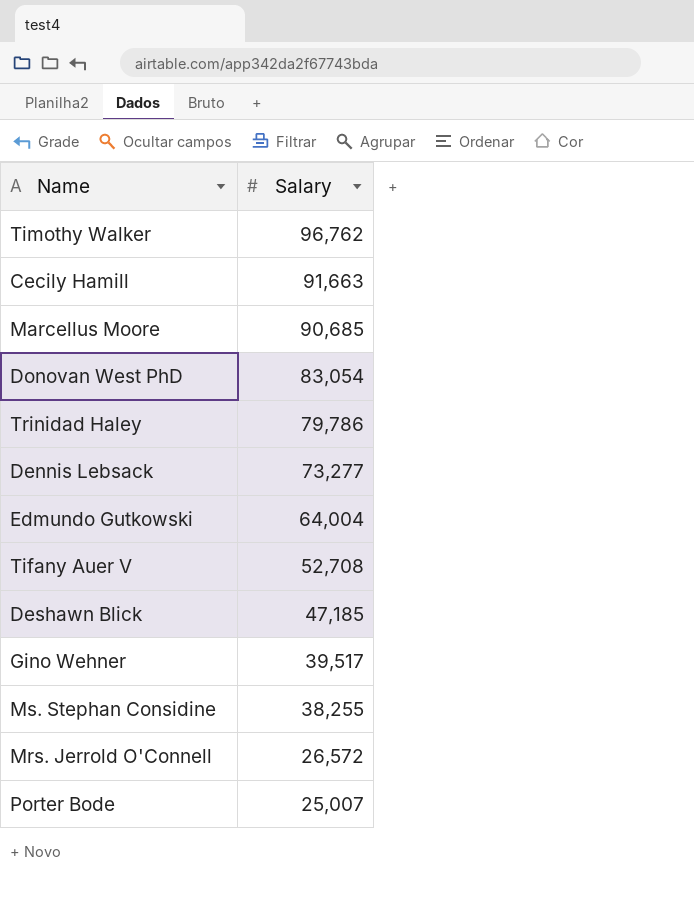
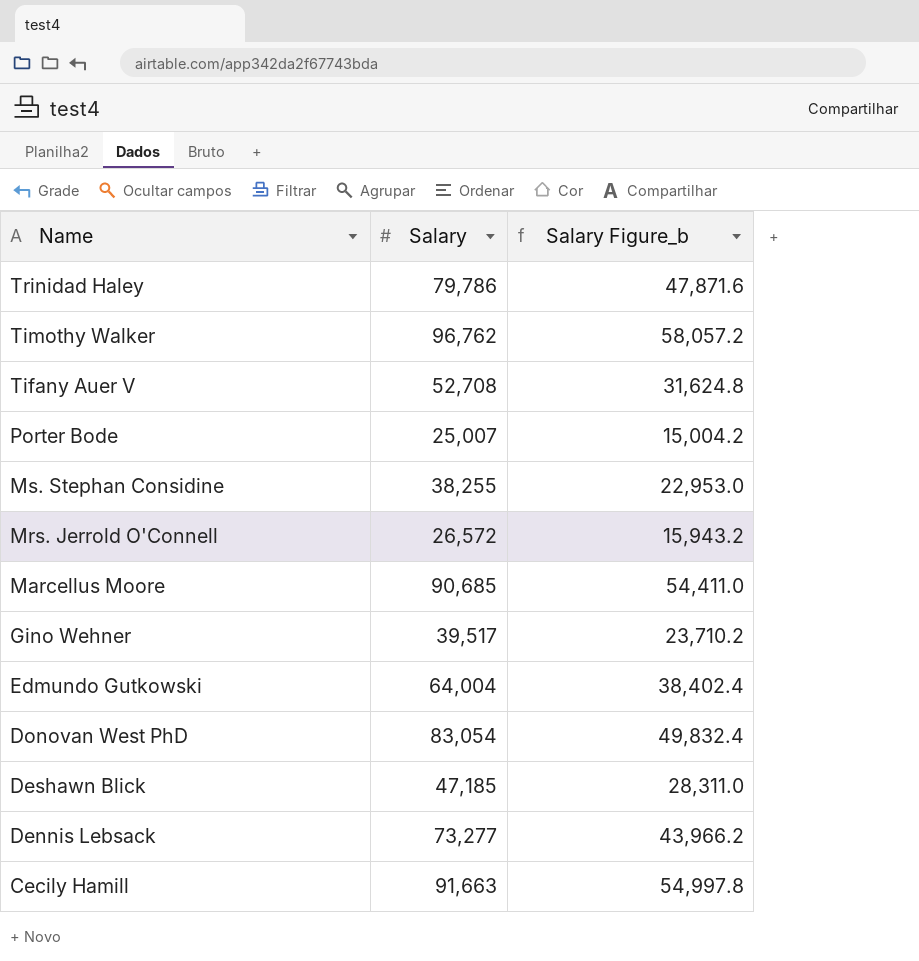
row order: Salary descending -> Name descending
column Salary Figure_b | formula: none -> [Salary] * 0.6

